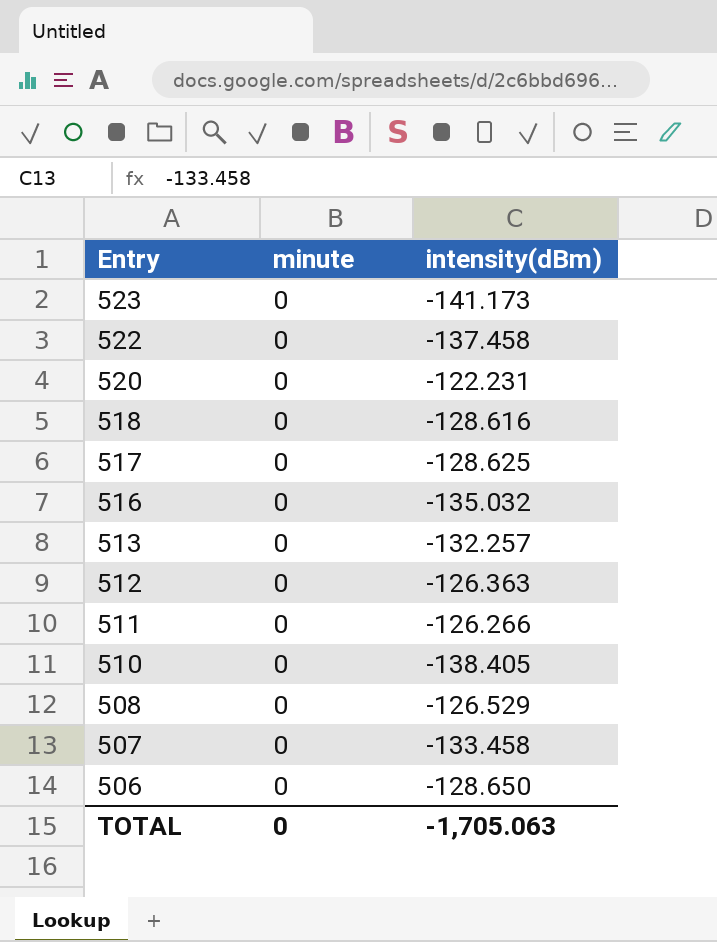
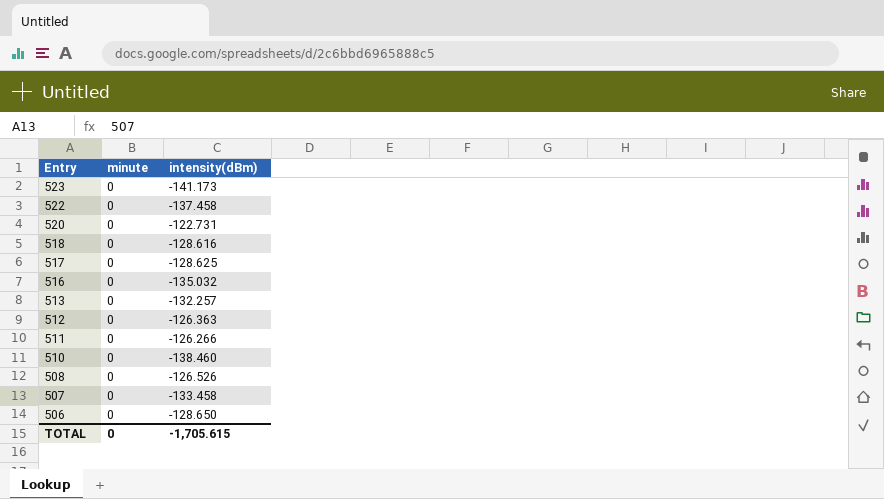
520 | intensity(dBm): -122.231 -> -122.731
510 | intensity(dBm): -138.405 -> -138.460
508 | intensity(dBm): -126.529 -> -126.526
TOTAL | intensity(dBm): -1,705.063 -> -1,705.615

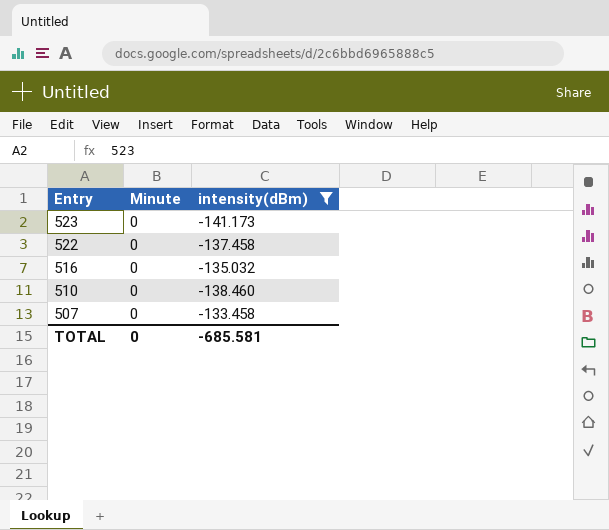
filter: none -> intensity(dBm) <= -133.458
column name: minute -> Minute
TOTAL | intensity(dBm): -1,705.615 -> -685.581

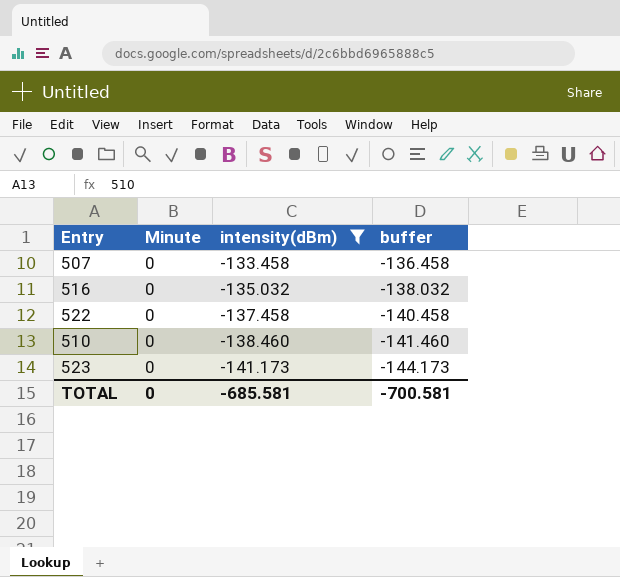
row order: Entry descending -> intensity(dBm) descending
column buffer | formula: none -> [intensity(dBm)] - 3

